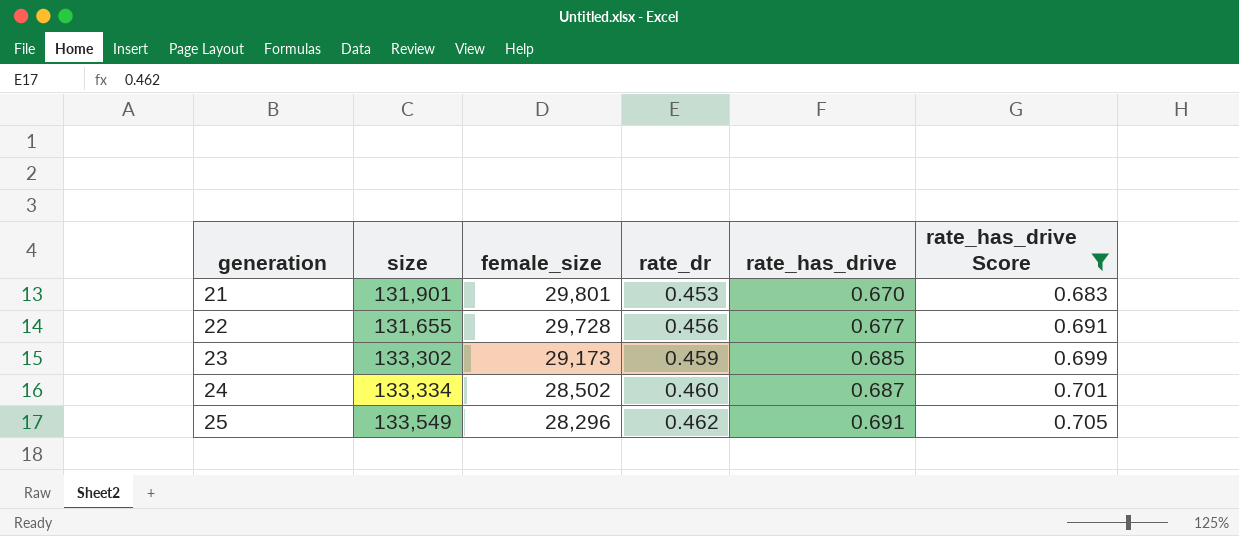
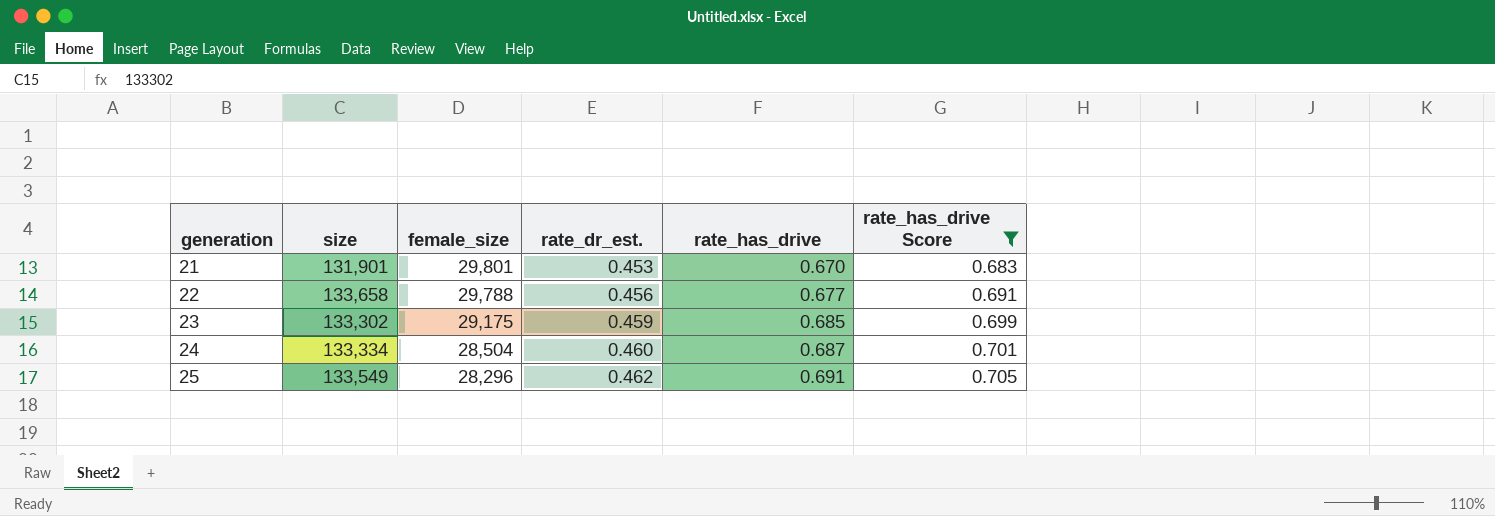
column name: rate_dr -> rate_dr_est.
22 | size: 131,655 -> 133,658
22 | female_size: 29,728 -> 29,788
23 | female_size: 29,173 -> 29,175
24 | female_size: 28,502 -> 28,504

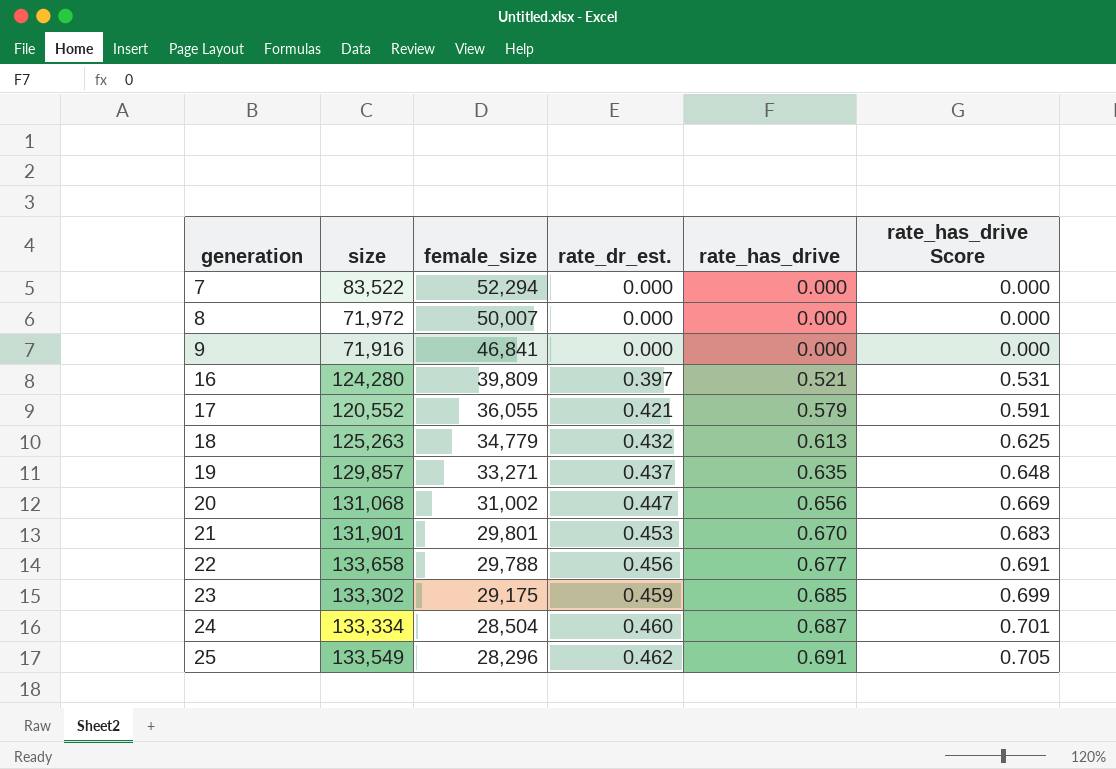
filter: rate_has_drive Score >= 0.683 -> none

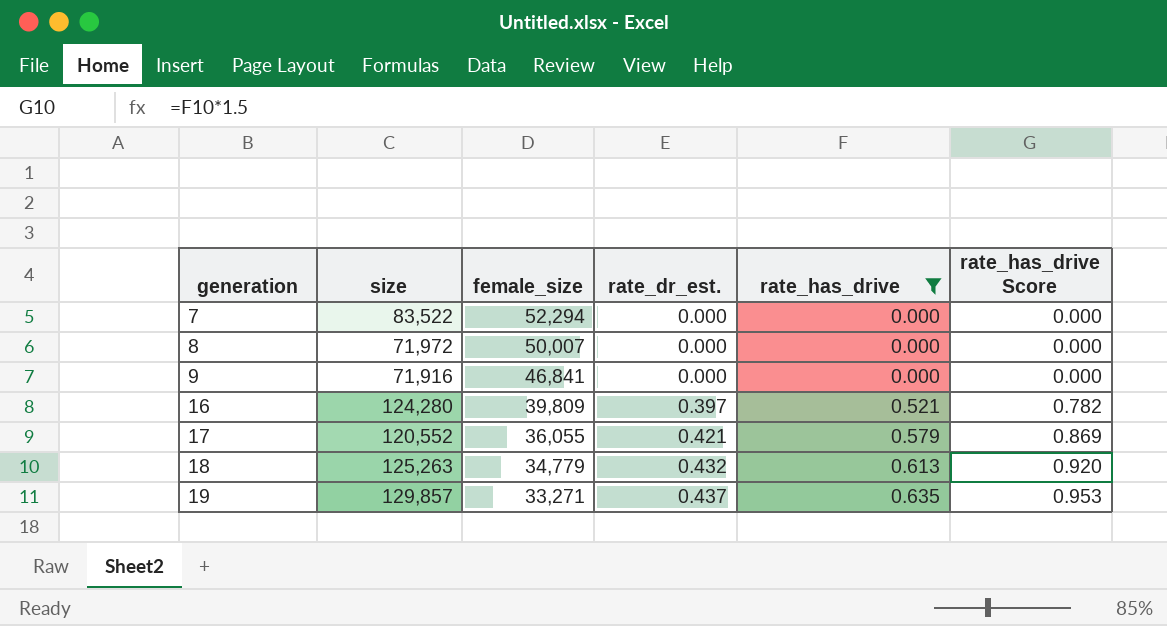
filter: none -> rate_has_drive <= 0.635
column rate_has_drive Score | formula: [rate_has_drive] * 1.02 -> [rate_has_drive] * 1.5

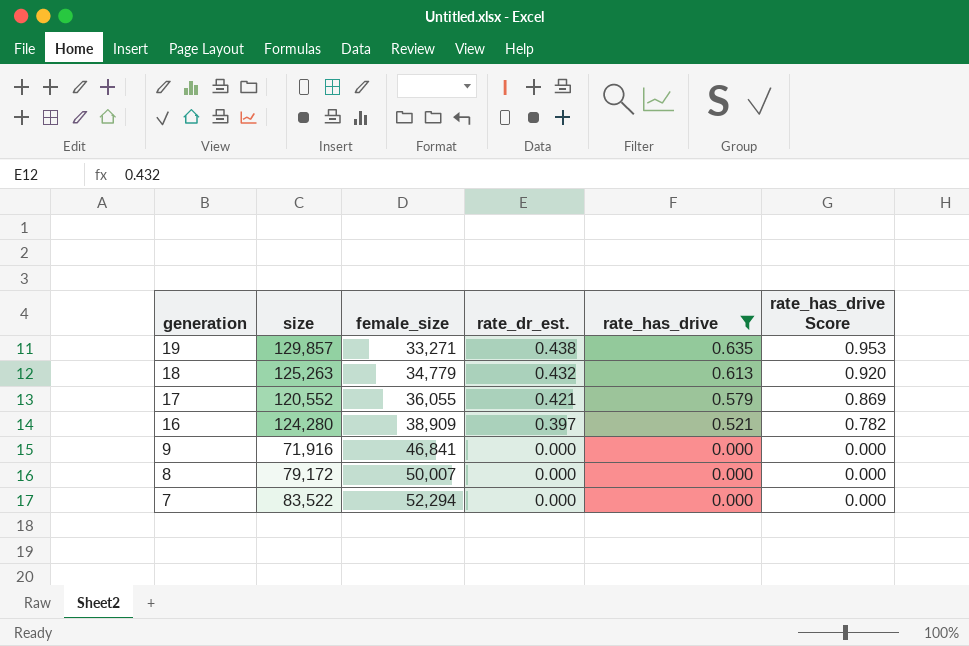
row order: generation ascending -> generation descending
19 | rate_dr_est.: 0.437 -> 0.438
16 | female_size: 39,809 -> 38,909
8 | size: 71,972 -> 79,172

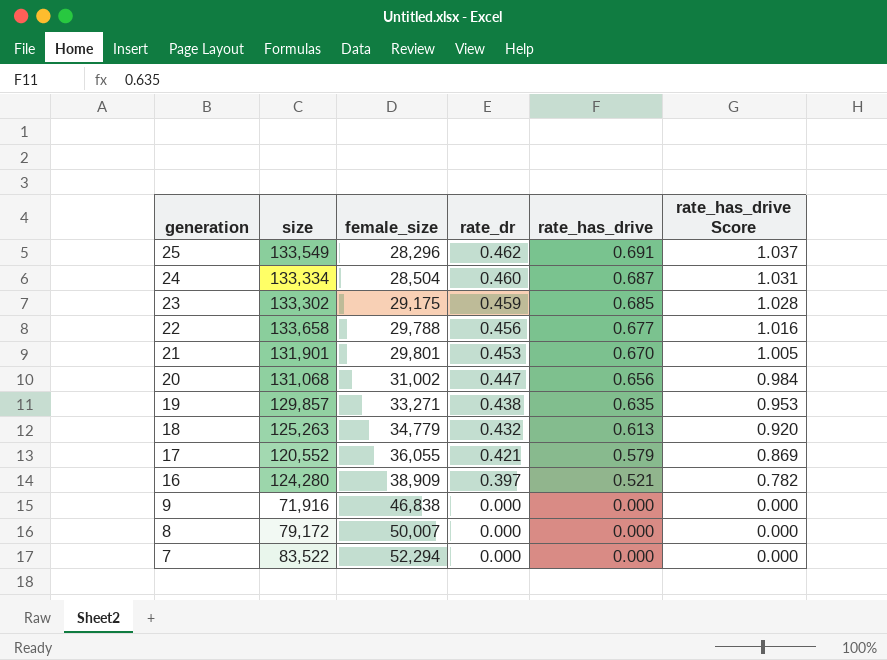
filter: rate_has_drive <= 0.635 -> none
column name: rate_dr_est. -> rate_dr
9 | female_size: 46,841 -> 46,838

